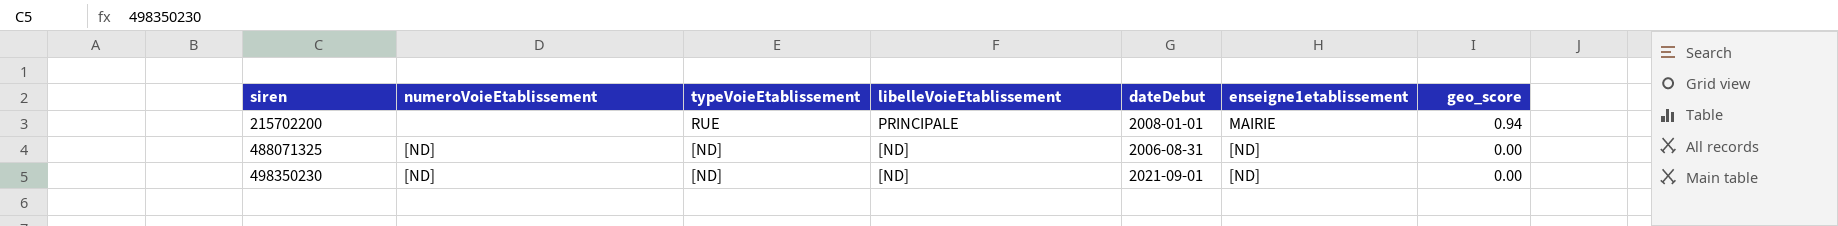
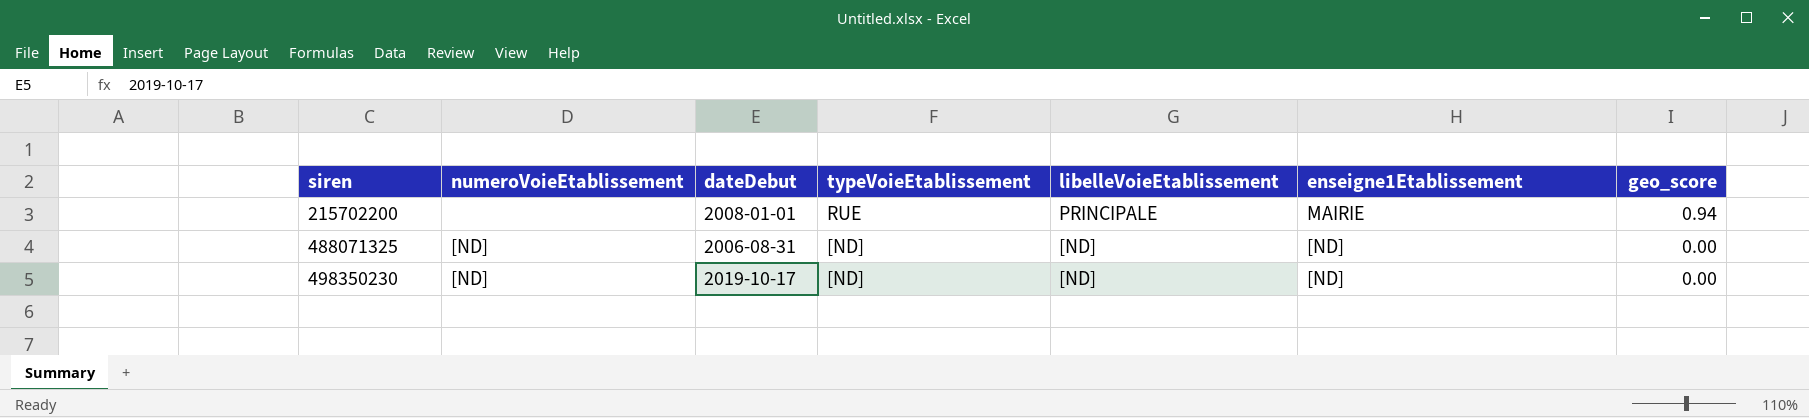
column dateDebut | position: 5 -> 3
column name: enseigne1etablissement -> enseigne1Etablissement
498350230 | dateDebut: 2021-09-01 -> 2019-10-17

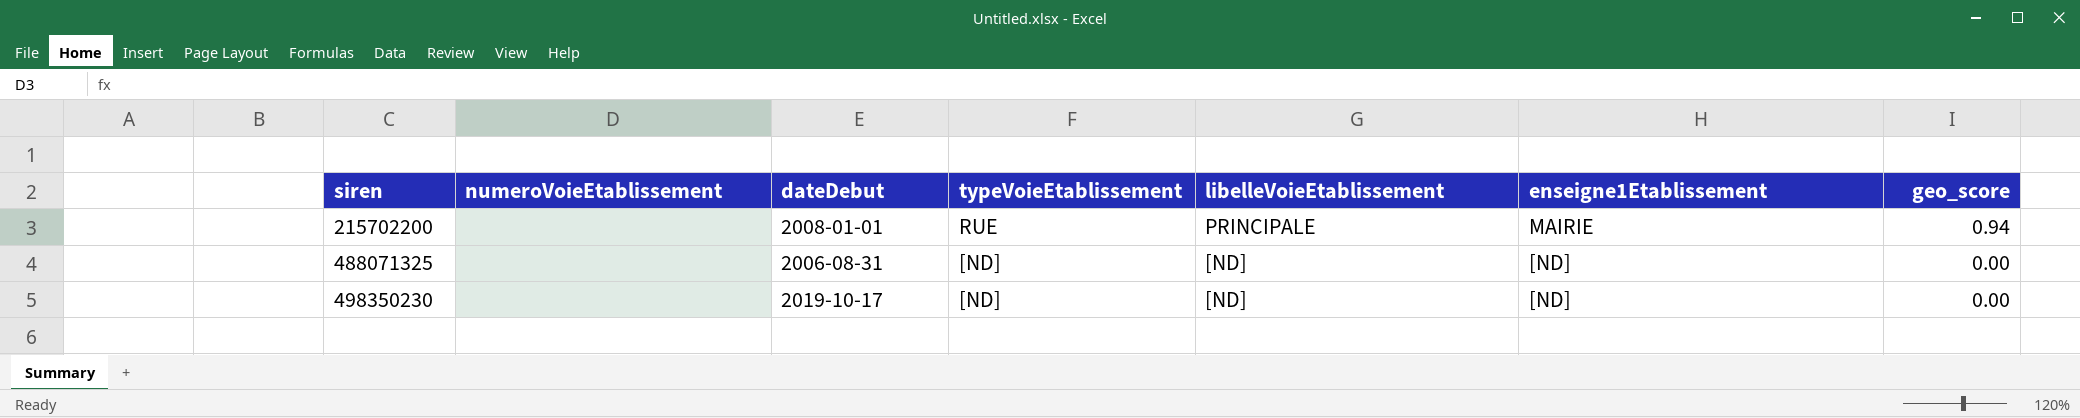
488071325 | numeroVoieEtablissement: [ND] -> none
498350230 | numeroVoieEtablissement: [ND] -> none

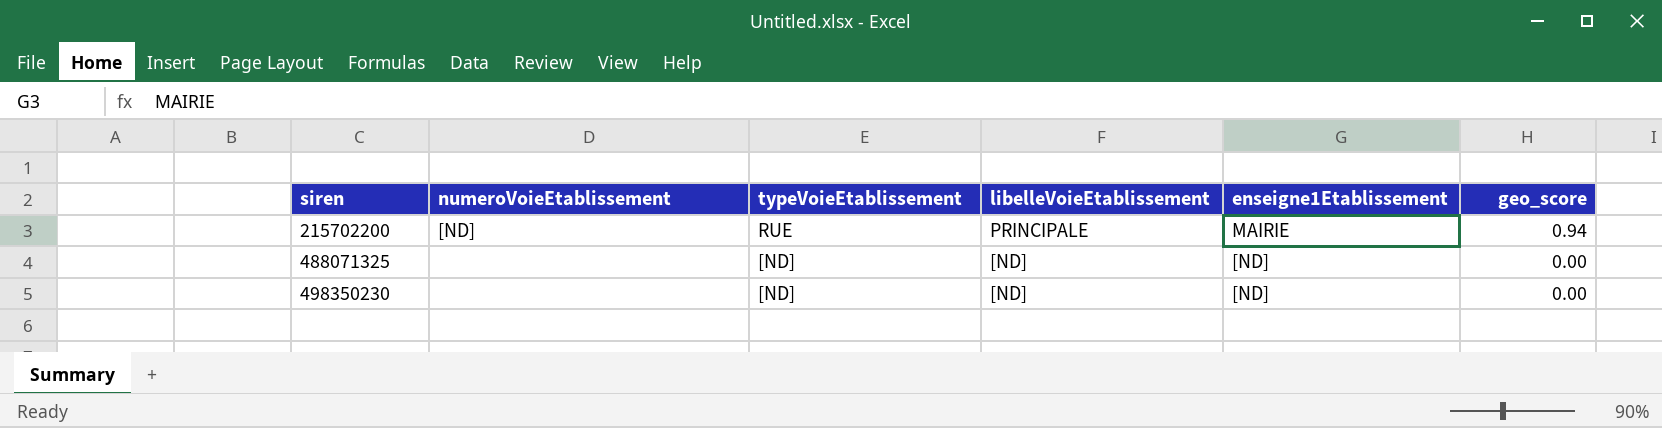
column dateDebut | position: 3 -> none
215702200 | numeroVoieEtablissement: none -> [ND]

